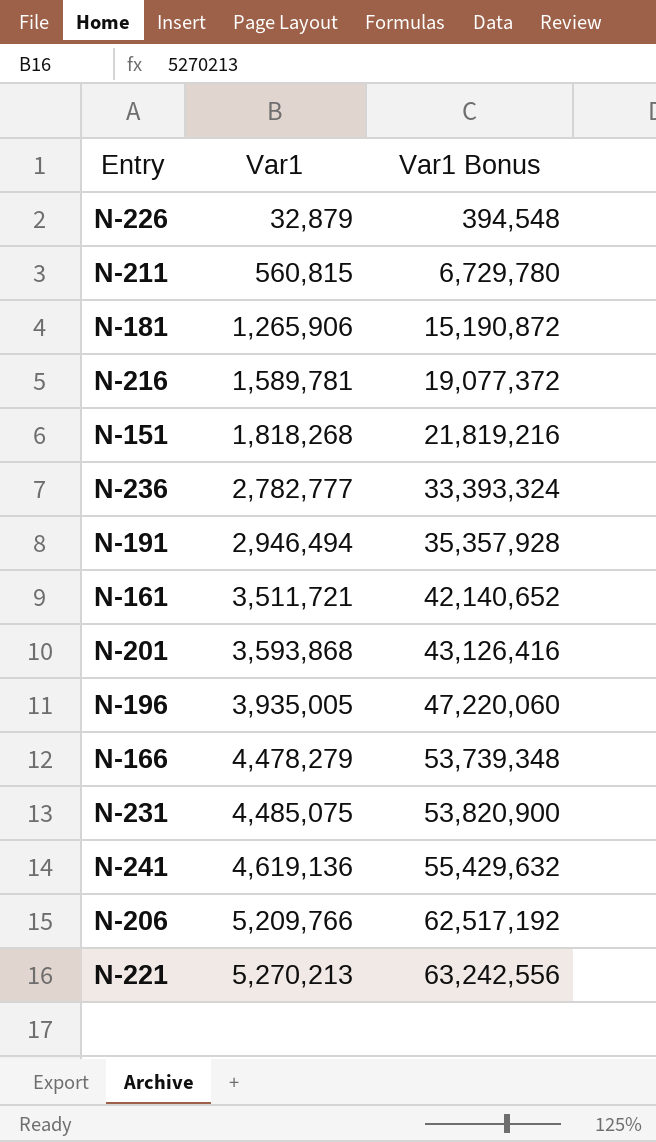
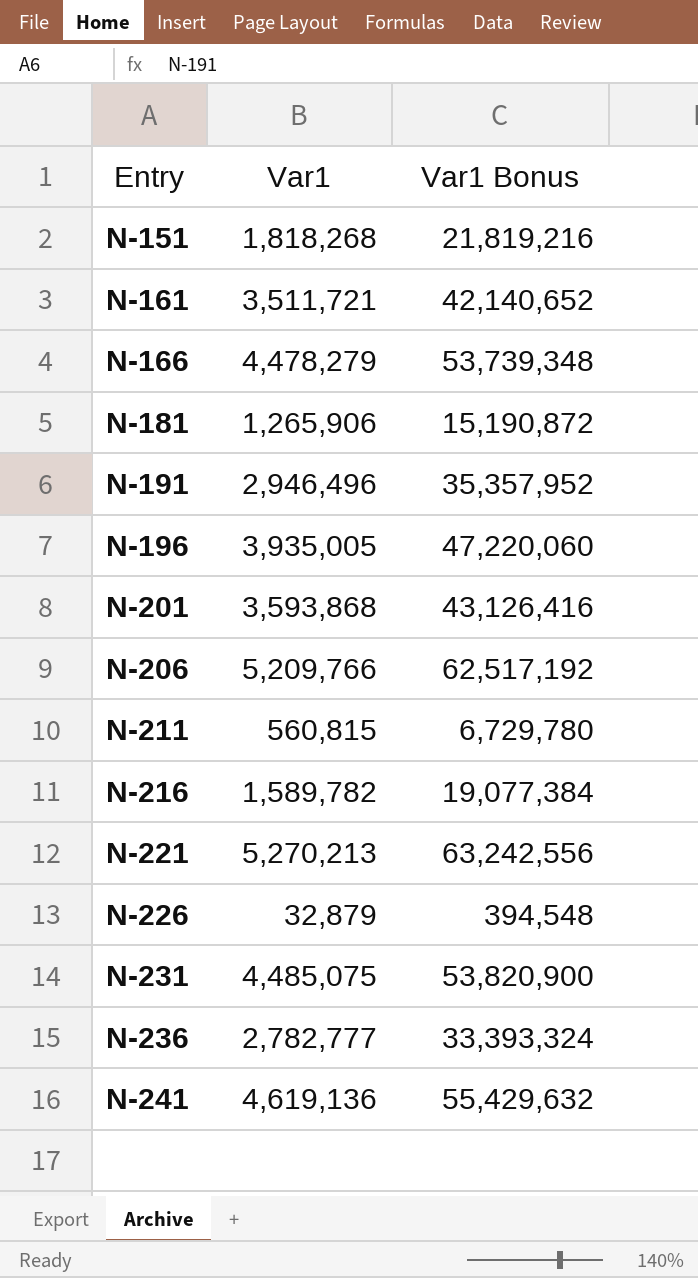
row order: Var1 ascending -> Entry ascending
N-191 | Var1: 2,946,494 -> 2,946,496
N-191 | Var1 Bonus: 35,357,928 -> 35,357,952
N-216 | Var1: 1,589,781 -> 1,589,782
N-216 | Var1 Bonus: 19,077,372 -> 19,077,384

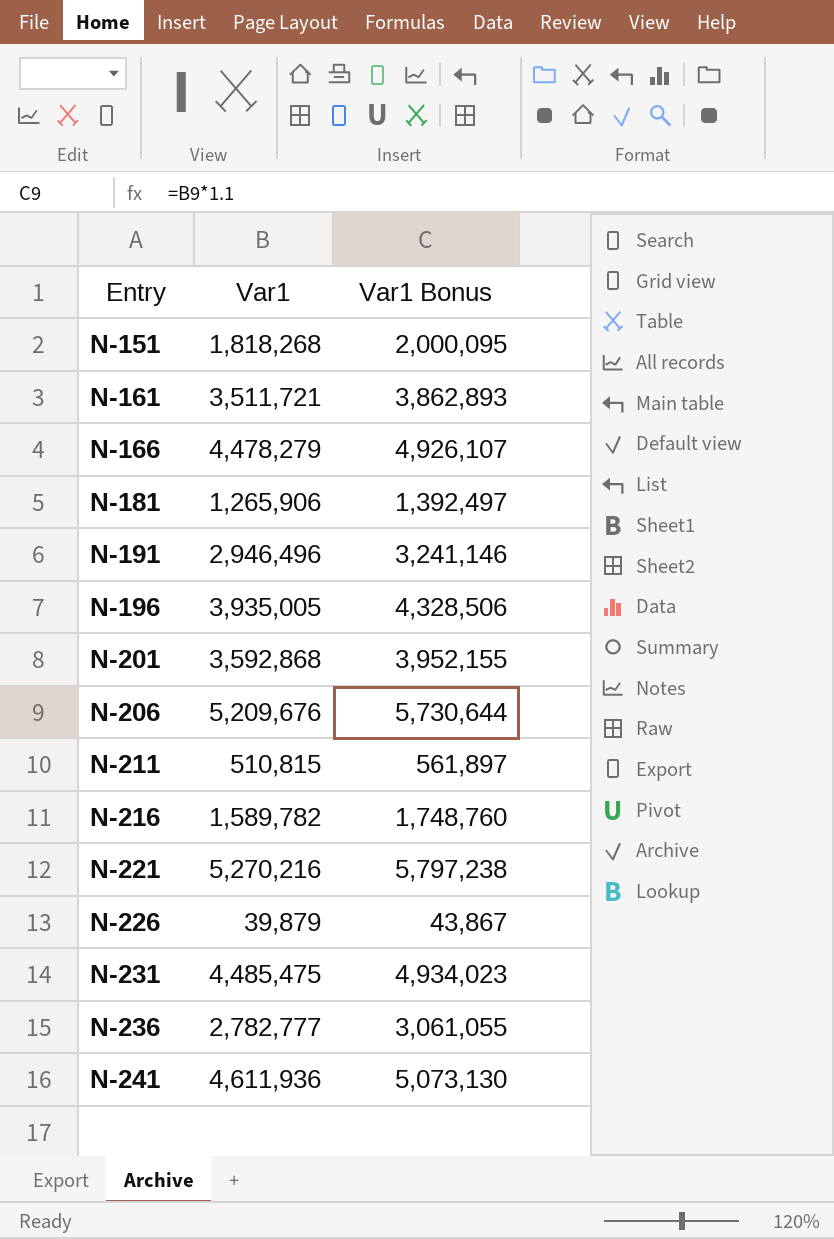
column Var1 Bonus | formula: [Var1] * 12 -> [Var1] * 1.1
N-201 | Var1: 3,593,868 -> 3,592,868
N-206 | Var1: 5,209,766 -> 5,209,676
N-211 | Var1: 560,815 -> 510,815
N-221 | Var1: 5,270,213 -> 5,270,216
N-226 | Var1: 32,879 -> 39,879
N-231 | Var1: 4,485,075 -> 4,485,475
N-241 | Var1: 4,619,136 -> 4,611,936

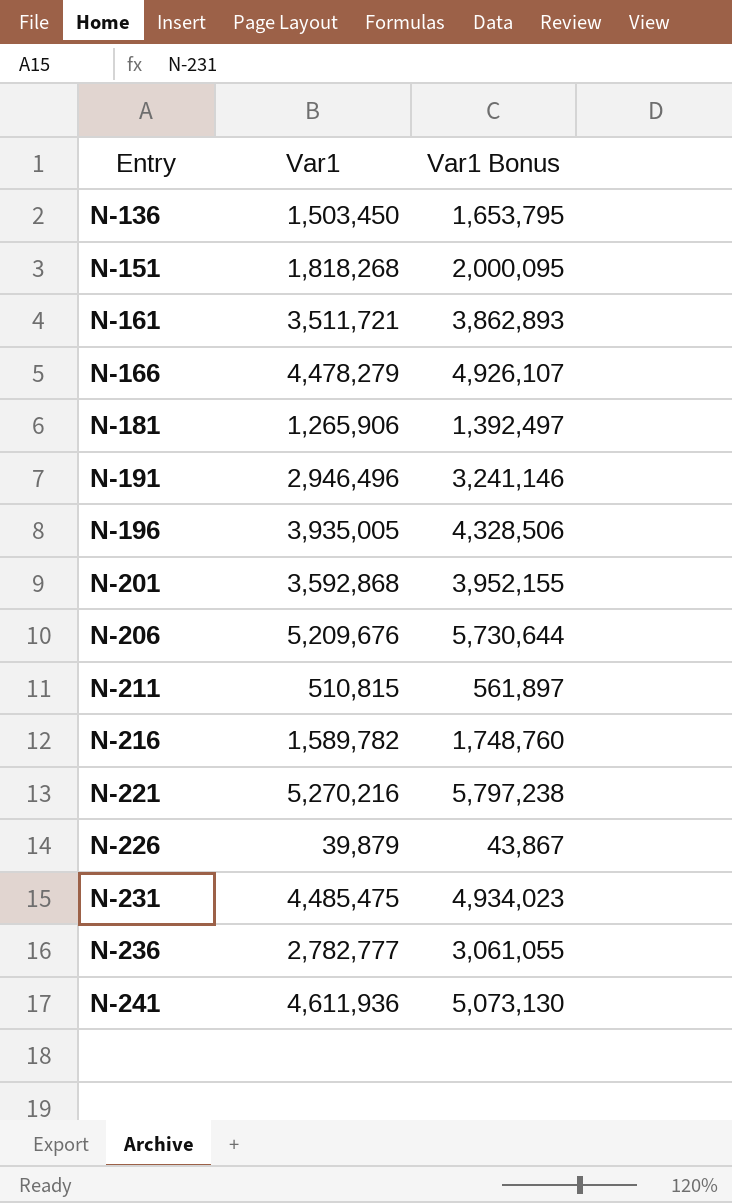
row N-136: none -> 1,503,450 | 1,653,795

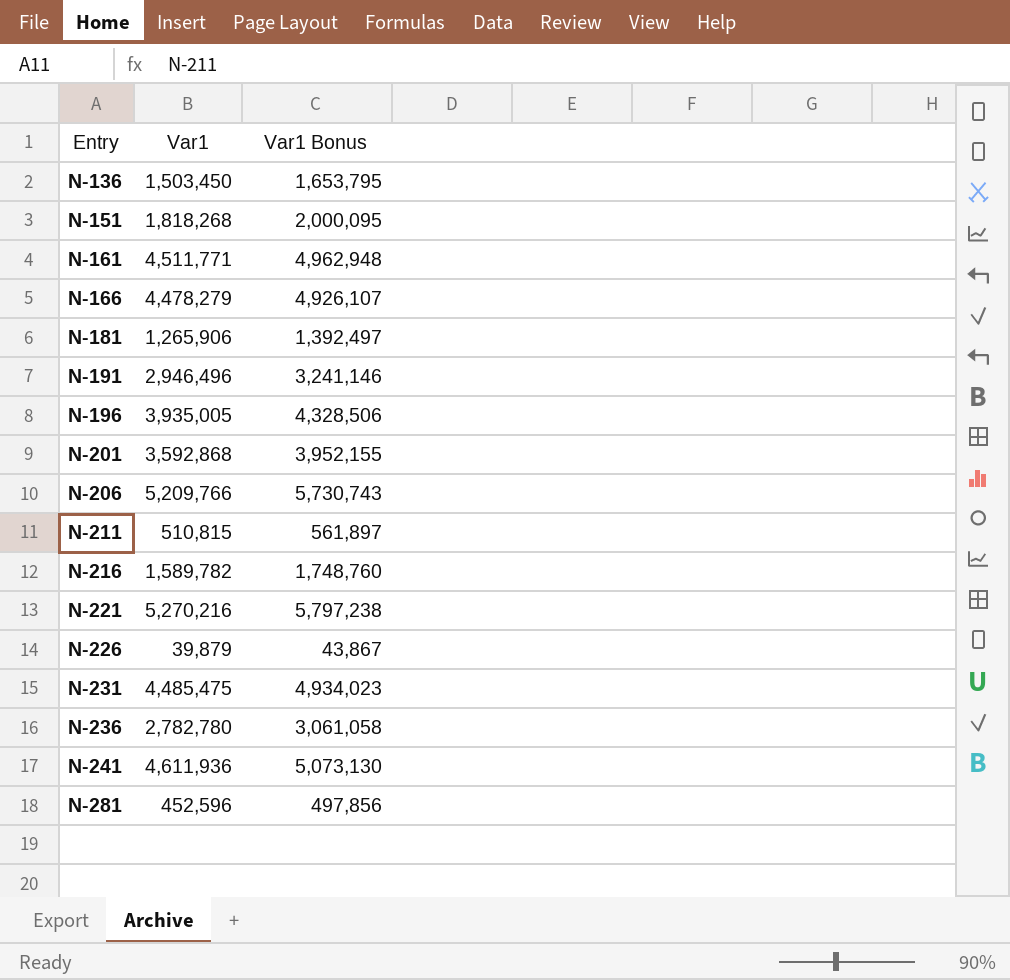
N-161 | Var1: 3,511,721 -> 4,511,771
N-161 | Var1 Bonus: 3,862,893 -> 4,962,948
N-206 | Var1: 5,209,676 -> 5,209,766
N-206 | Var1 Bonus: 5,730,644 -> 5,730,743
N-236 | Var1: 2,782,777 -> 2,782,780
N-236 | Var1 Bonus: 3,061,055 -> 3,061,058
row N-281: none -> 452,596 | 497,856

